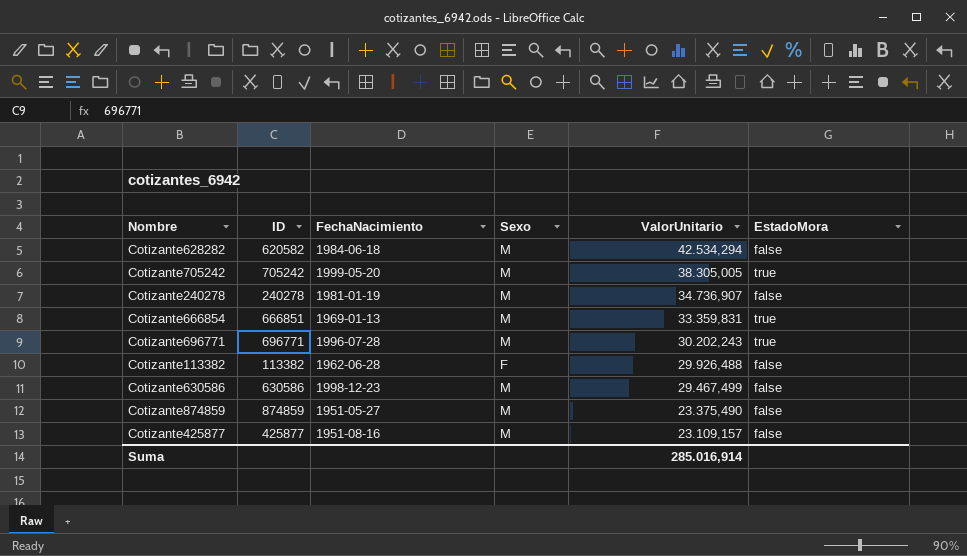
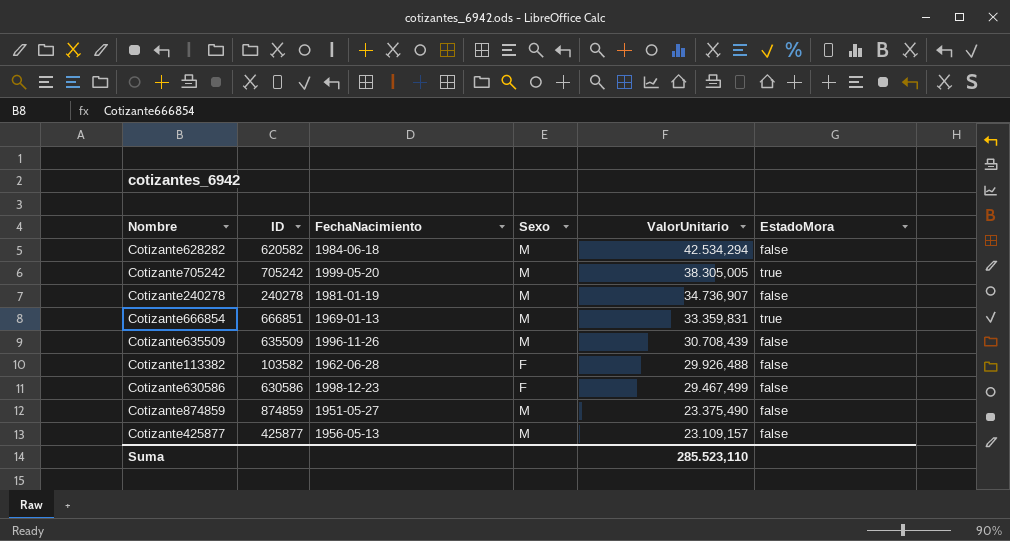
row Cotizante696771: 696771 | 1996-07-28 | M | 30.202,243 | true -> none
row Cotizante635509: none -> 635509 | 1996-11-26 | M | 30.708,439 | false
Cotizante113382 | ID: 113382 -> 103582
Cotizante630586 | Sexo: M -> F
Cotizante425877 | FechaNacimiento: 1951-08-16 -> 1956-05-13
Suma | ValorUnitario: 285.016,914 -> 285.523,110

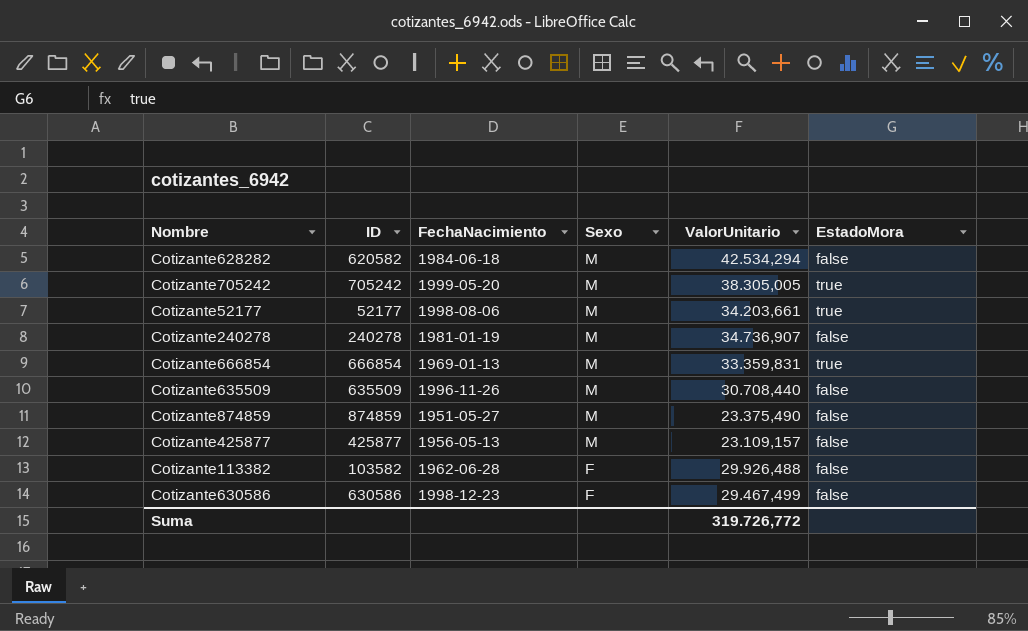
row order: ValorUnitario descending -> Sexo descending
row Cotizante52177: none -> 52177 | 1998-08-06 | M | 34.203,661 | true
Cotizante666854 | ID: 666851 -> 666854
Cotizante635509 | ValorUnitario: 30.708,439 -> 30.708,440
Suma | ValorUnitario: 285.523,110 -> 319.726,772

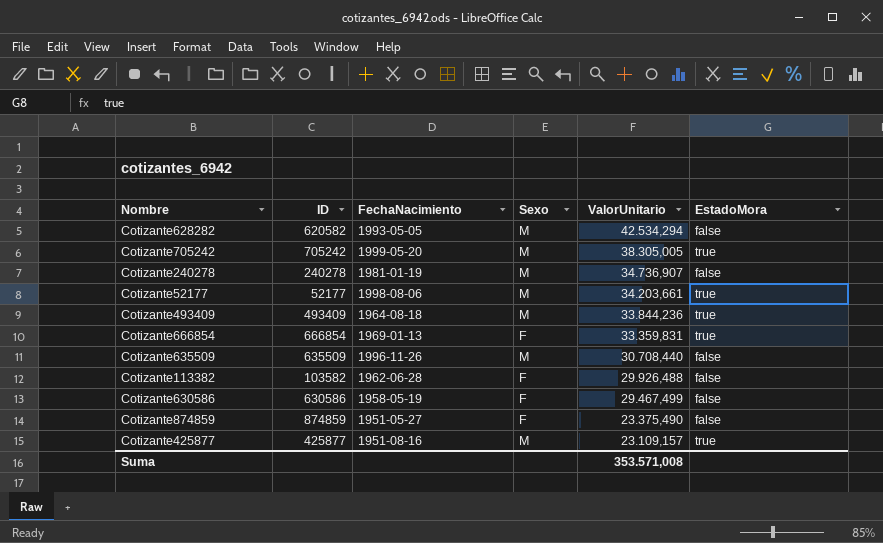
row order: Sexo descending -> ValorUnitario descending
Cotizante628282 | FechaNacimiento: 1984-06-18 -> 1993-05-05
row Cotizante493409: none -> 493409 | 1964-08-18 | M | 33.844,236 | true
Cotizante666854 | Sexo: M -> F
Cotizante630586 | FechaNacimiento: 1998-12-23 -> 1958-05-19
Cotizante874859 | Sexo: M -> F
Cotizante425877 | FechaNacimiento: 1956-05-13 -> 1951-08-16
Cotizante425877 | EstadoMora: false -> true
Suma | ValorUnitario: 319.726,772 -> 353.571,008

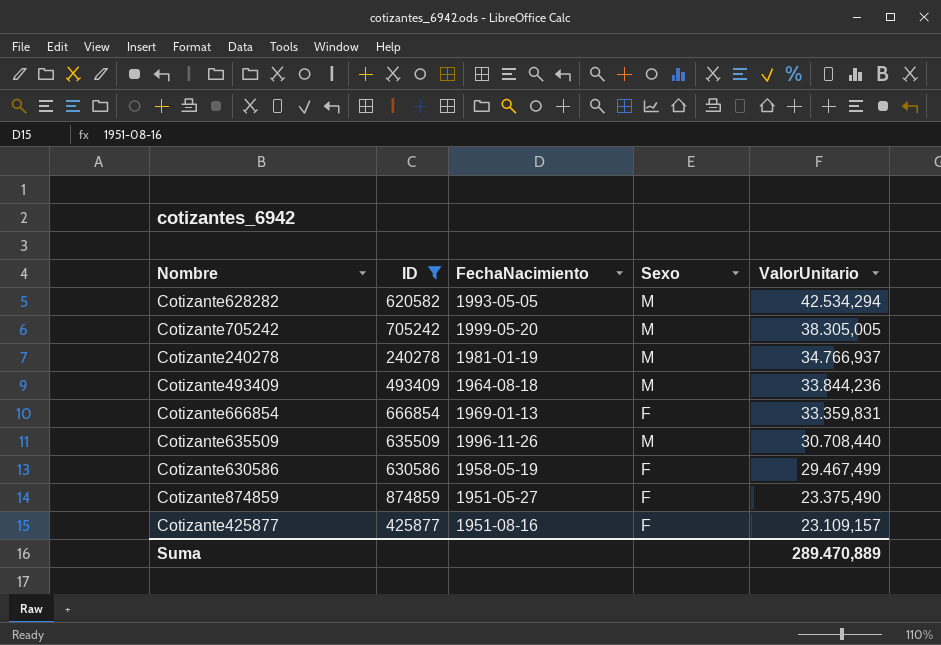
filter: none -> ID >= 240278
column EstadoMora | position: 6 -> none
Cotizante240278 | ValorUnitario: 34.736,907 -> 34.766,937
Cotizante425877 | Sexo: M -> F
Suma | ValorUnitario: 353.571,008 -> 289.470,889

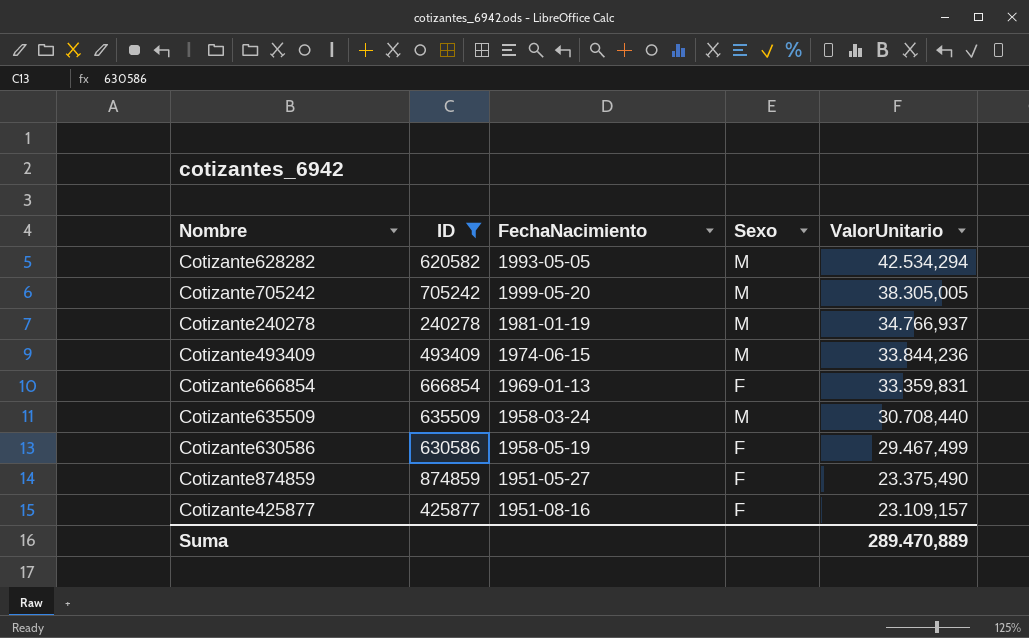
Cotizante493409 | FechaNacimiento: 1964-08-18 -> 1974-06-15
Cotizante635509 | FechaNacimiento: 1996-11-26 -> 1958-03-24

